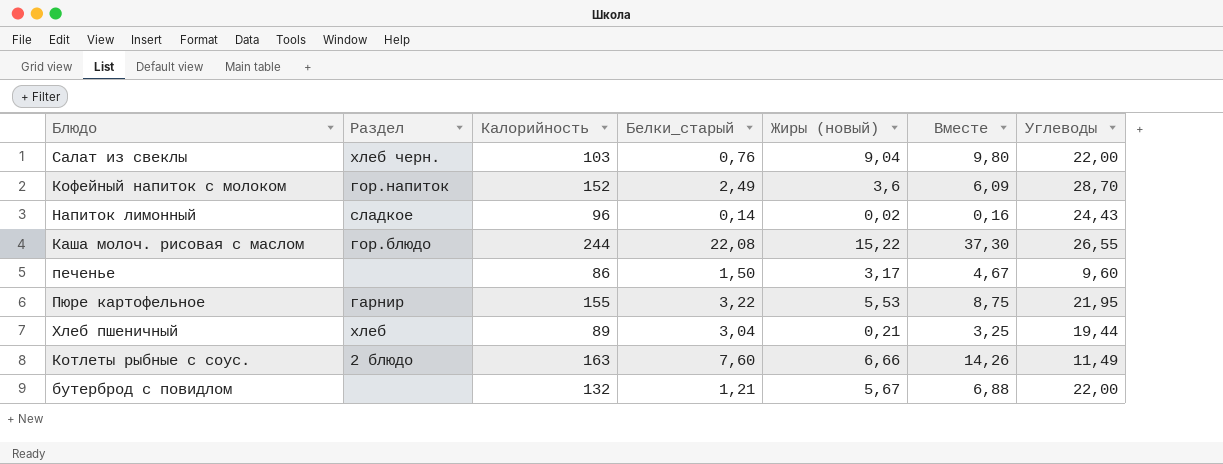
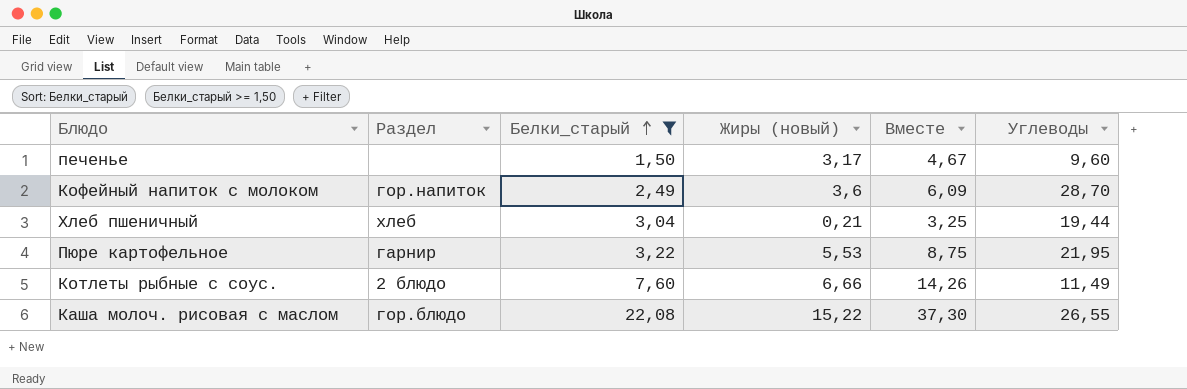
filter: none -> Белки_старый >= 1,50
row order: none -> Белки_старый ascending
column Калорийность | position: 3 -> none

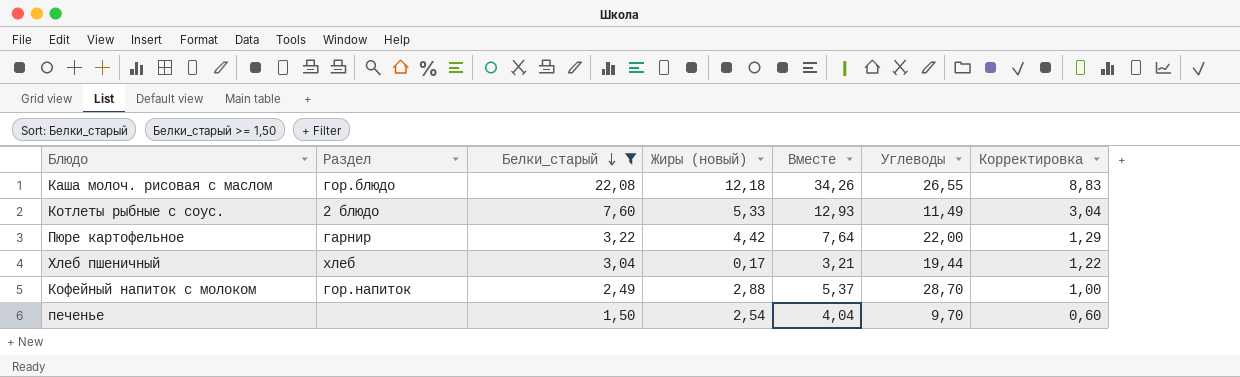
row order: Белки_старый ascending -> Белки_старый descending
column Корректировка | formula: none -> [Белки_старый] * 0,4
Каша молоч. рисовая с маслом | Жиры (новый): 15,22 -> 12,18
Каша молоч. рисовая с маслом | Вместе: 37,30 -> 34,26
Котлеты рыбные с соус. | Жиры (новый): 6,66 -> 5,33
Котлеты рыбные с соус. | Вместе: 14,26 -> 12,93
Пюре картофельное | Жиры (новый): 5,53 -> 4,42
Пюре картофельное | Вместе: 8,75 -> 7,64
Пюре картофельное | Углеводы: 21,95 -> 22,00
Хлеб пшеничный | Жиры (новый): 0,21 -> 0,17
Хлеб пшеничный | Вместе: 3,25 -> 3,21
Кофейный напиток с молоком | Жиры (новый): 3,6 -> 2,88
Кофейный напиток с молоком | Вместе: 6,09 -> 5,37
печенье | Жиры (новый): 3,17 -> 2,54
печенье | Вместе: 4,67 -> 4,04
печенье | Углеводы: 9,60 -> 9,70

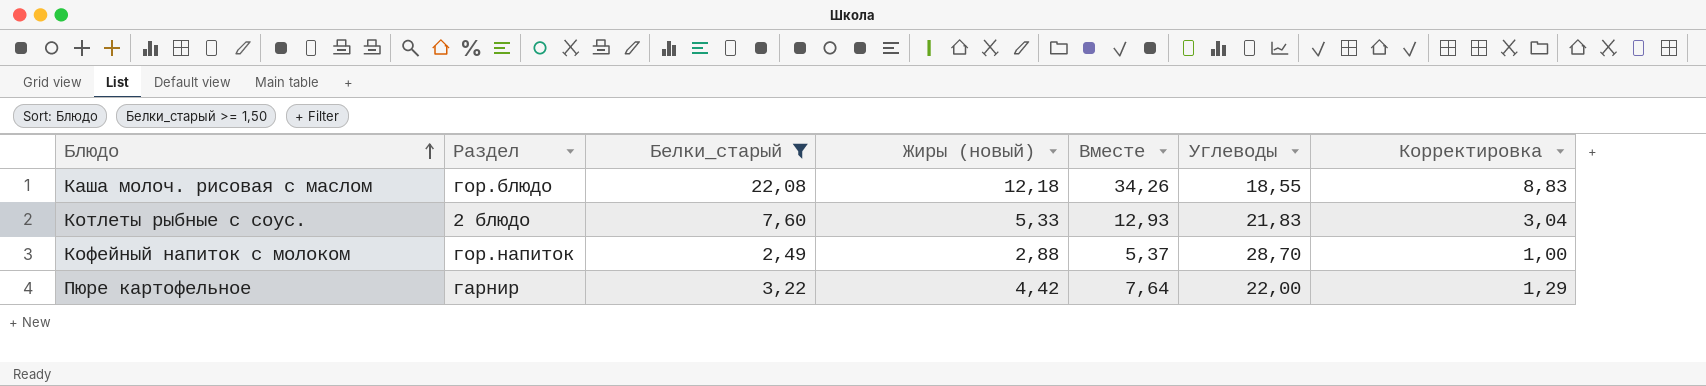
row order: Белки_старый descending -> Блюдо ascending
row Хлеб пшеничный: хлеб | 3,04 | 0,17 | 3,21 | 19,44 | 1,22 -> none
row печенье: none | 1,50 | 2,54 | 4,04 | 9,70 | 0,60 -> none
Каша молоч. рисовая с маслом | Углеводы: 26,55 -> 18,55
Котлеты рыбные с соус. | Углеводы: 11,49 -> 21,83

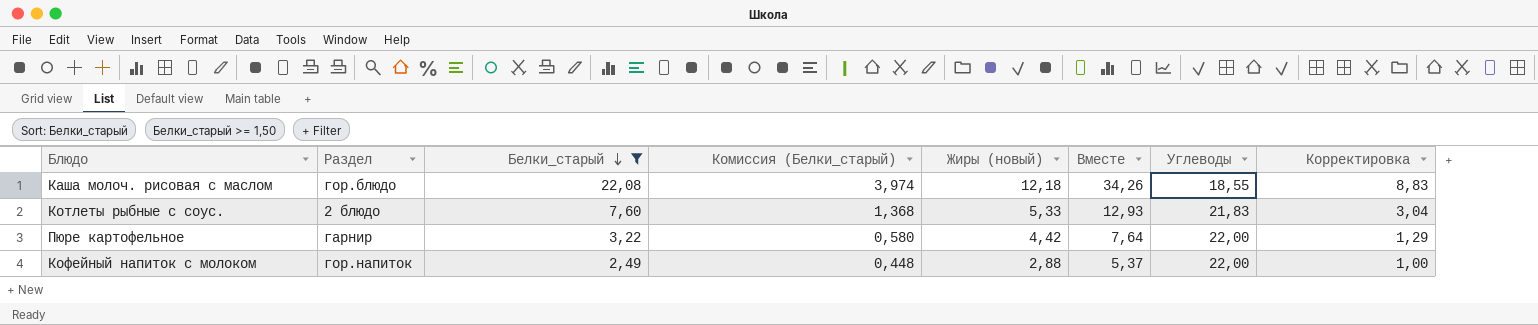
row order: Блюдо ascending -> Белки_старый descending
column Комиссия (Белки_старый) | formula: none -> [Белки_старый] * 0,18
Кофейный напиток с молоком | Углеводы: 28,70 -> 22,00

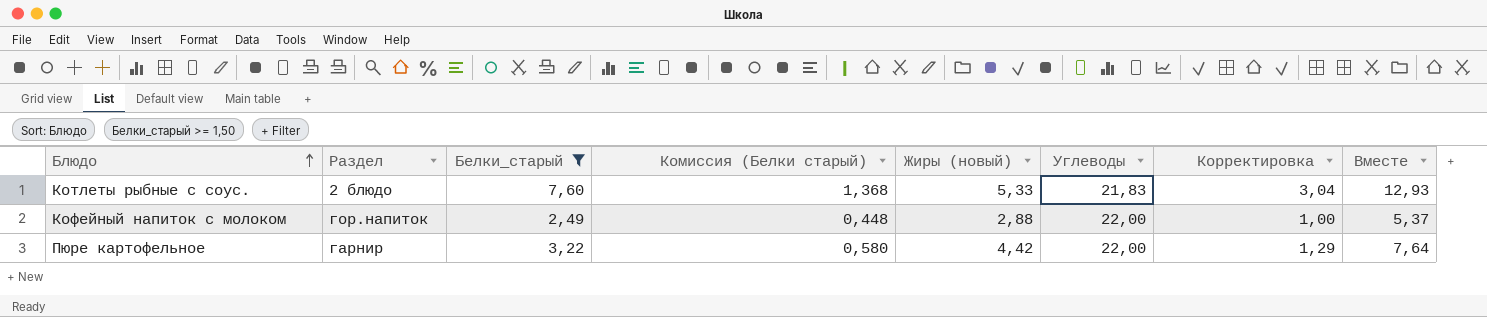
row order: Белки_старый descending -> Блюдо ascending
column name: Комиссия (Белки_старый) -> Комиссия (Белки старый)
column Вместе | position: 6 -> 8
row Каша молоч. рисовая с маслом: гор.блюдо | 22,08 | 3,974 | 12,18 | 34,26 | 18,55 | 8,83 -> none

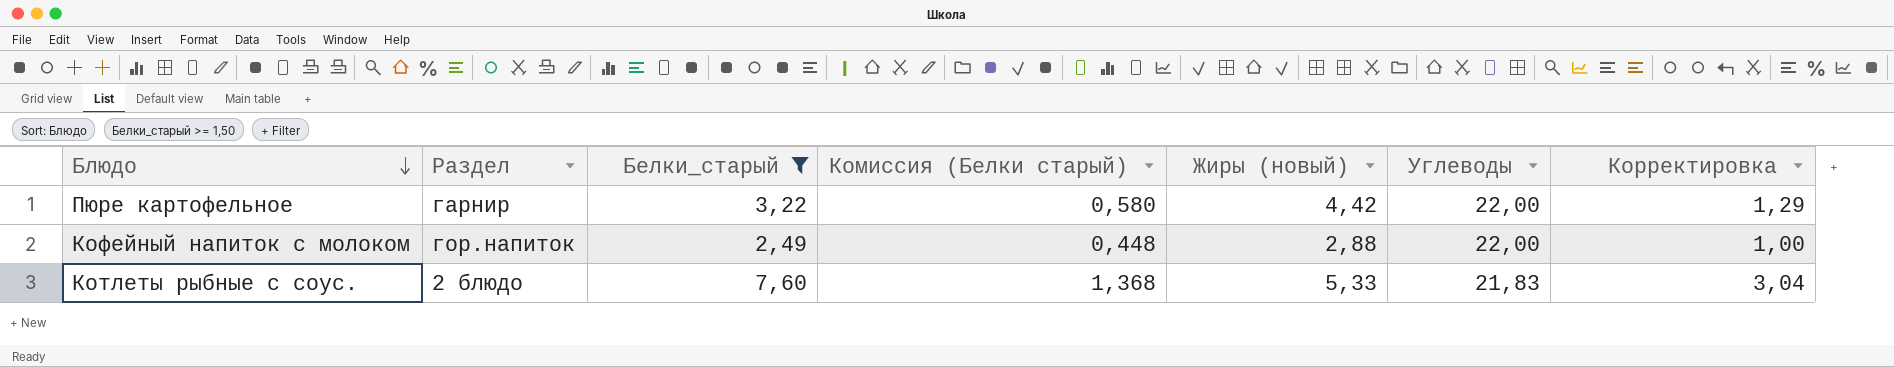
row order: Блюдо ascending -> Блюдо descending
column Вместе | formula: [Белки_старый] + [Жиры (новый)] -> none

